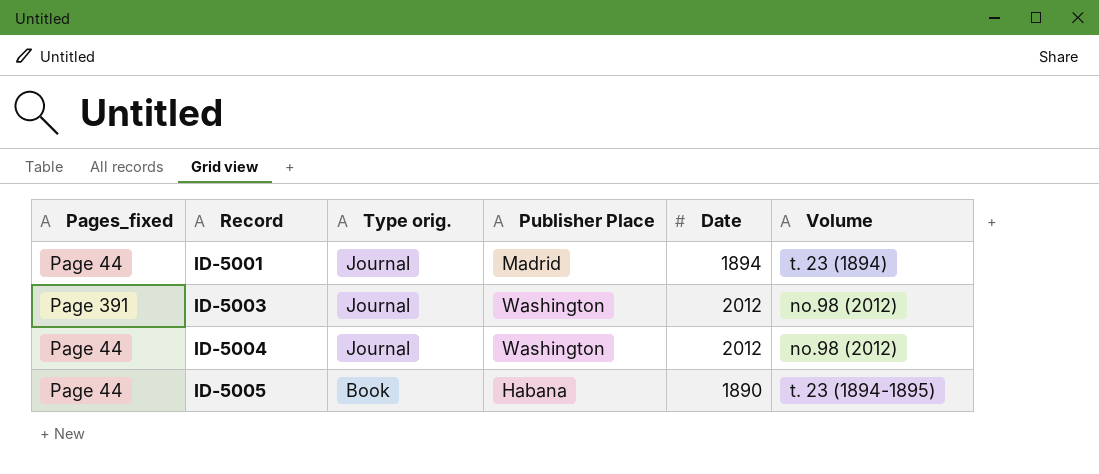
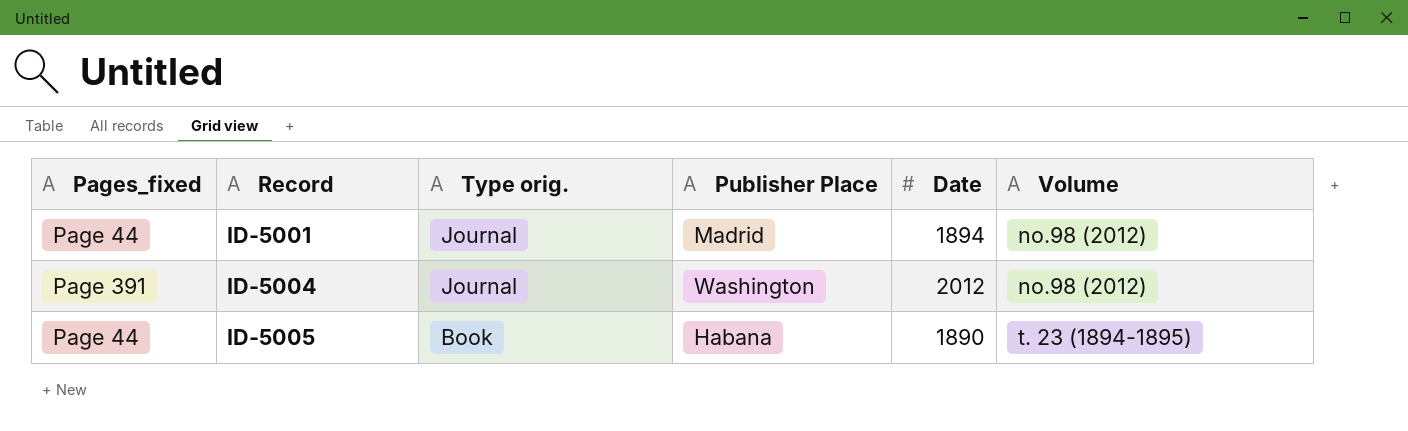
row ID-5003: Page 391 | Journal | Washington | 2012 | no.98 (2012) -> none
ID-5001 | Volume: t. 23 (1894) -> no.98 (2012)
ID-5004 | Pages_fixed: Page 44 -> Page 391

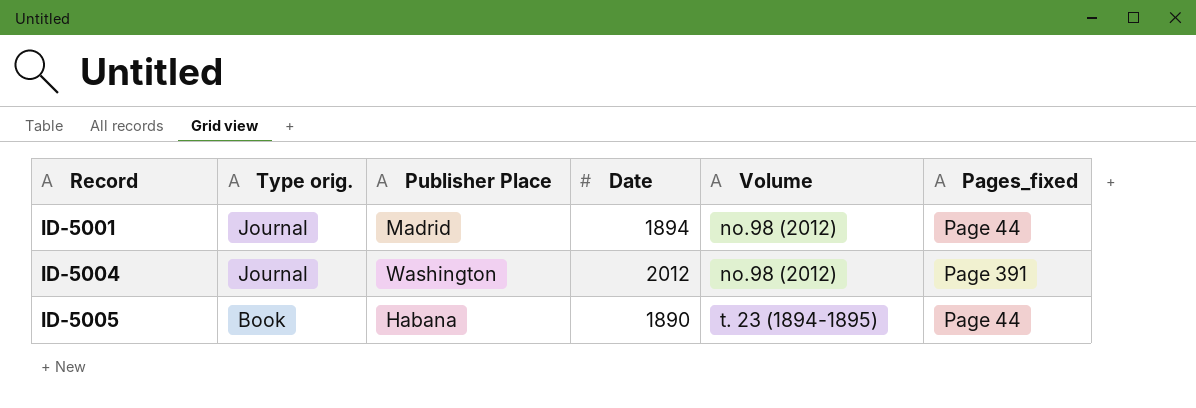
column Pages_fixed | position: 1 -> 6

